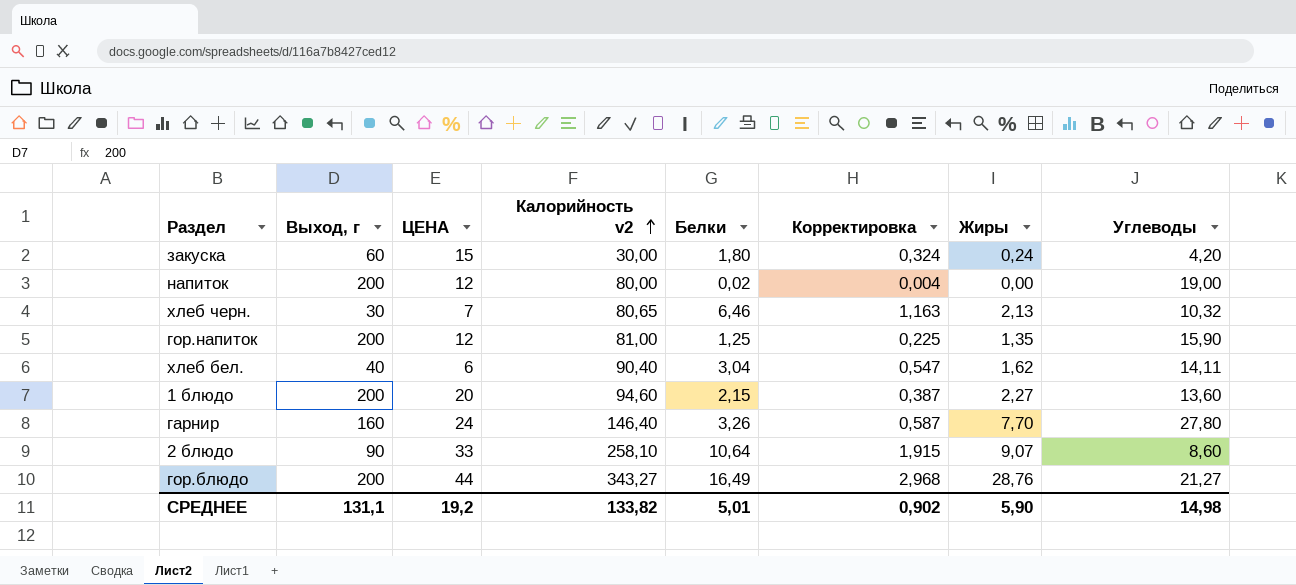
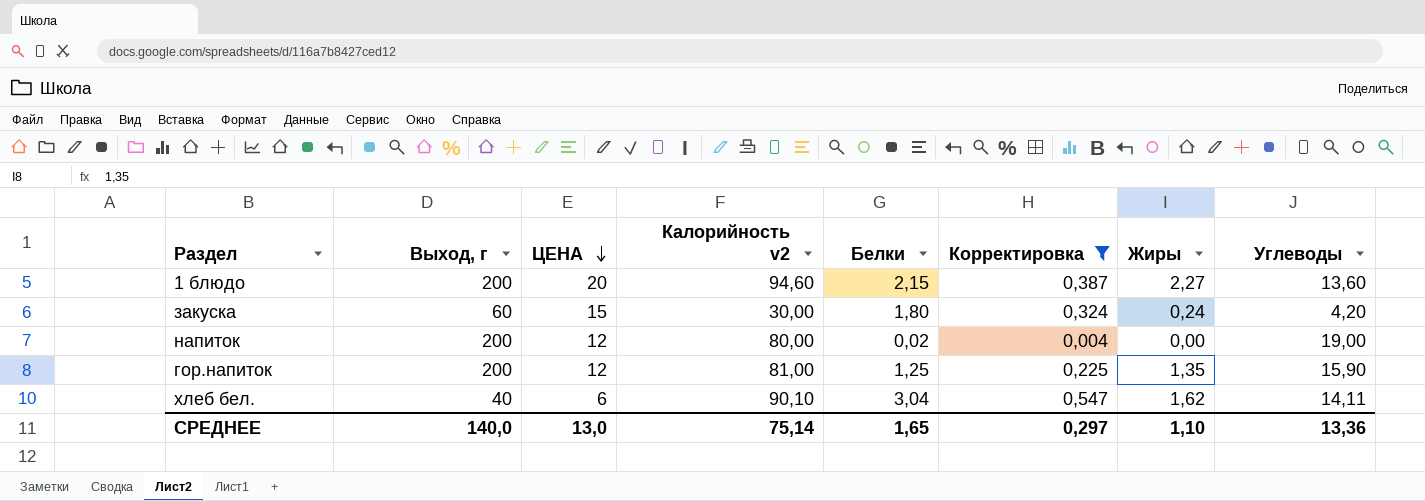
filter: none -> Корректировка <= 0,547
row order: Калорийность v2 ascending -> ЦЕНА descending
хлеб бел. | Калорийность v2: 90,40 -> 90,10
СРЕДНЕЕ | Выход, г: 131,1 -> 140,0
СРЕДНЕЕ | ЦЕНА: 19,2 -> 13,0
СРЕДНЕЕ | Калорийность v2: 133,82 -> 75,14
СРЕДНЕЕ | Белки: 5,01 -> 1,65
СРЕДНЕЕ | Корректировка: 0,902 -> 0,297
СРЕДНЕЕ | Жиры: 5,90 -> 1,10
СРЕДНЕЕ | Углеводы: 14,98 -> 13,36

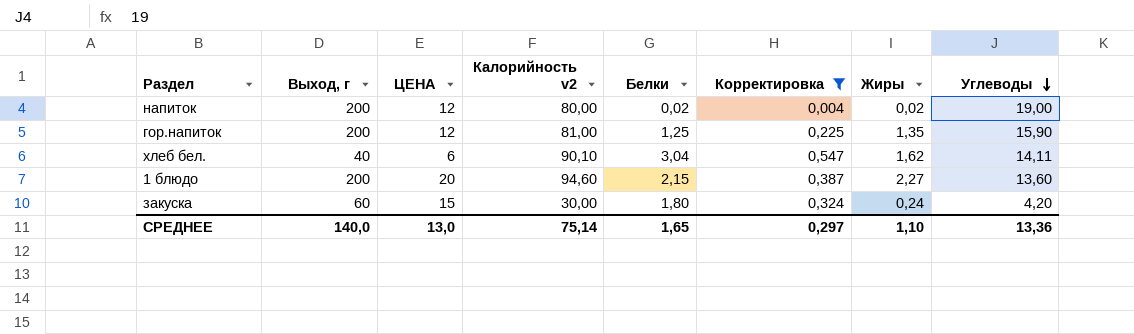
row order: ЦЕНА descending -> Углеводы descending
напиток | Жиры: 0,00 -> 0,02

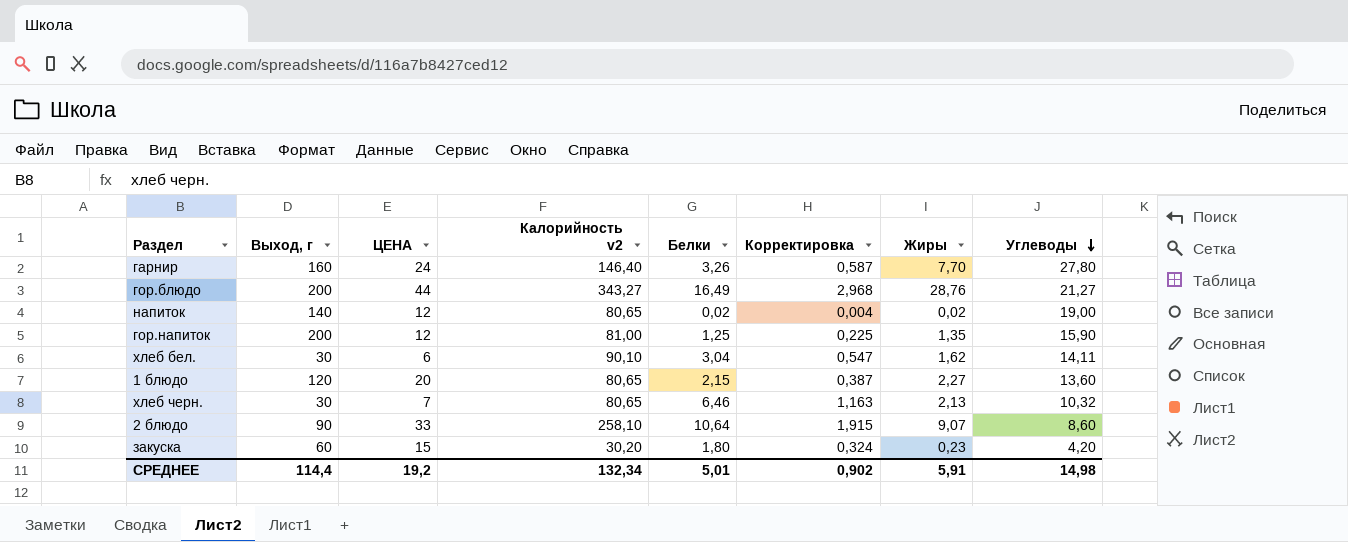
filter: Корректировка <= 0,547 -> none
напиток | Выход, г: 200 -> 140
напиток | Калорийность v2: 80,00 -> 80,65
хлеб бел. | Выход, г: 40 -> 30
1 блюдо | Выход, г: 200 -> 120
1 блюдо | Калорийность v2: 94,60 -> 80,65
закуска | Калорийность v2: 30,00 -> 30,20
закуска | Жиры: 0,24 -> 0,23
СРЕДНЕЕ | Выход, г: 140,0 -> 114,4
СРЕДНЕЕ | ЦЕНА: 13,0 -> 19,2
СРЕДНЕЕ | Калорийность v2: 75,14 -> 132,34
СРЕДНЕЕ | Белки: 1,65 -> 5,01
СРЕДНЕЕ | Корректировка: 0,297 -> 0,902
СРЕДНЕЕ | Жиры: 1,10 -> 5,91
СРЕДНЕЕ | Углеводы: 13,36 -> 14,98

